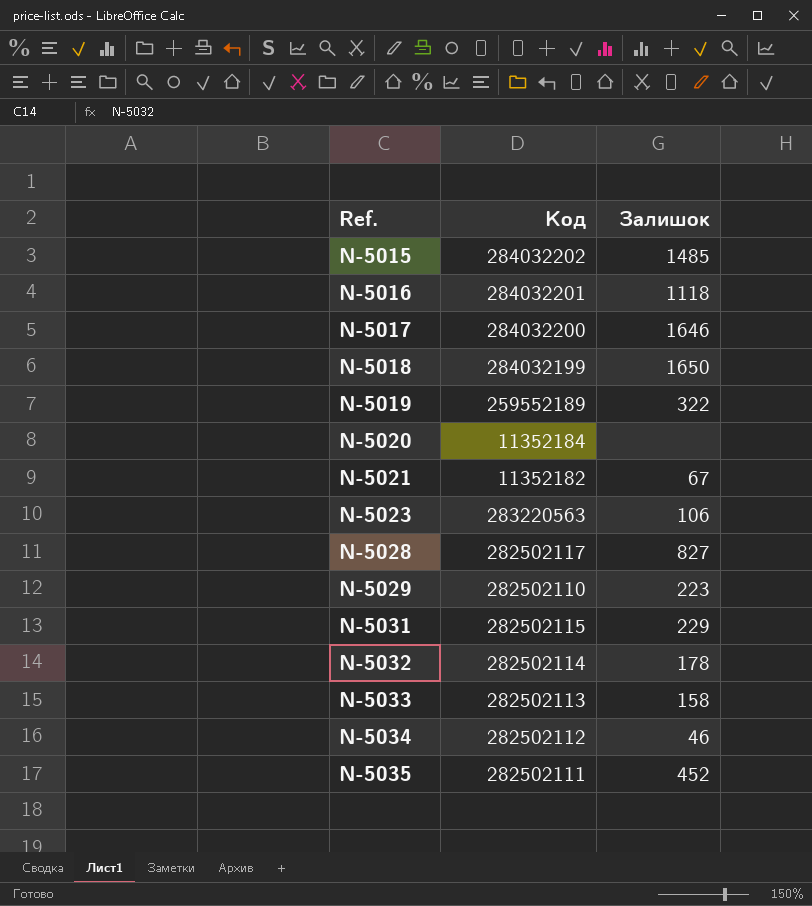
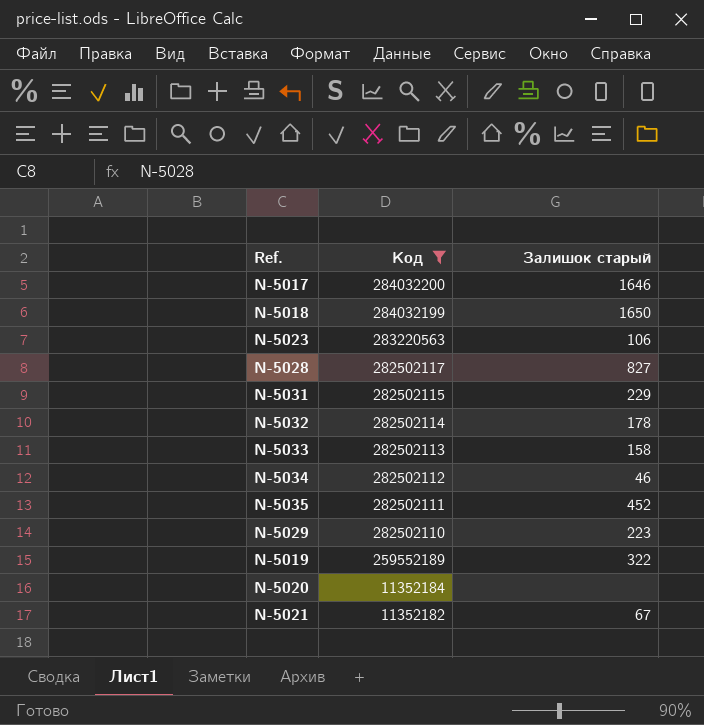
filter: none -> Код <= 284032200
row order: Ref. ascending -> Код descending
column name: Залишок -> Залишок старый

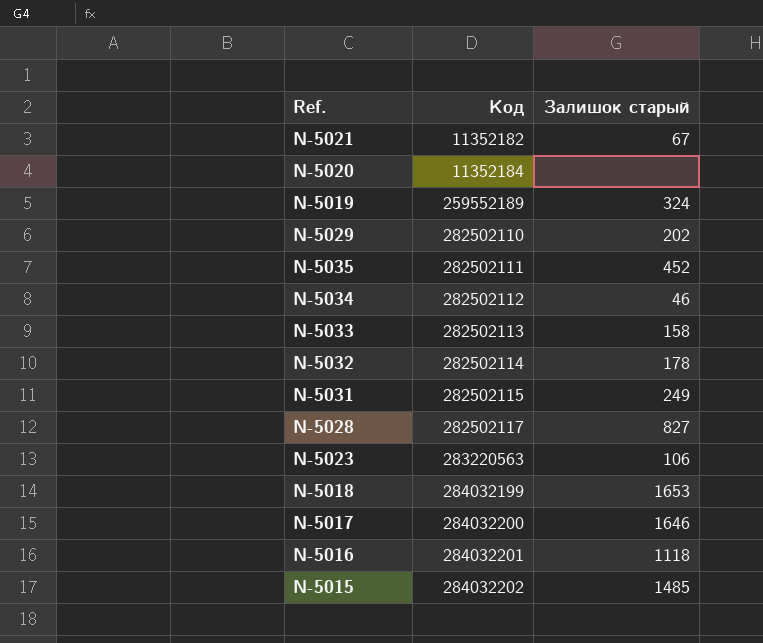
filter: Код <= 284032200 -> none
row order: Код descending -> Код ascending
N-5019 | Залишок старый: 322 -> 324
N-5029 | Залишок старый: 223 -> 202
N-5031 | Залишок старый: 229 -> 249
N-5018 | Залишок старый: 1650 -> 1653

